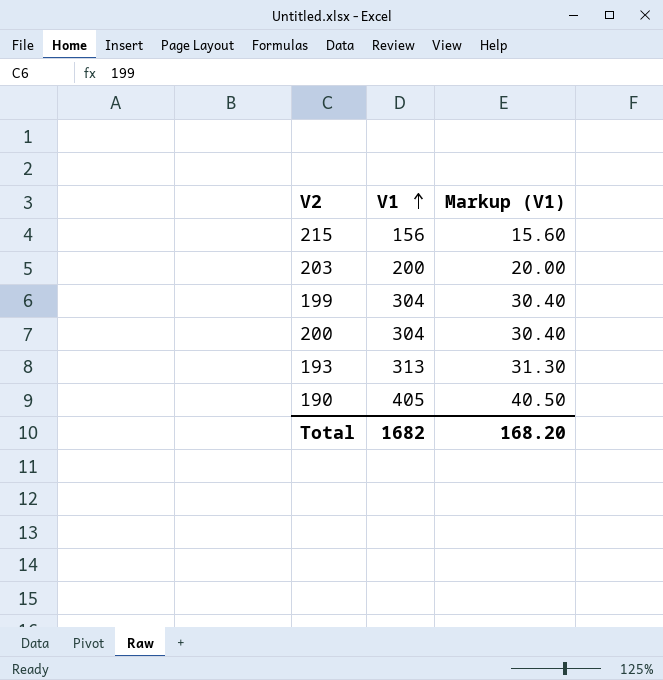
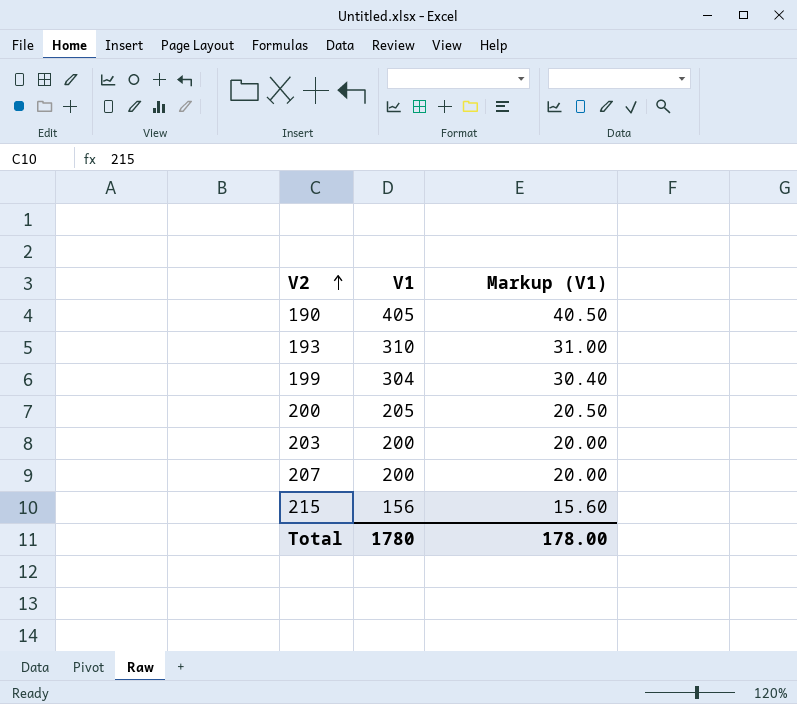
row order: V1 ascending -> V2 ascending
193 | V1: 313 -> 310
193 | Markup (V1): 31.30 -> 31.00
200 | V1: 304 -> 205
200 | Markup (V1): 30.40 -> 20.50
row 207: none -> 200 | 20.00
Total | V1: 1682 -> 1780
Total | Markup (V1): 168.20 -> 178.00

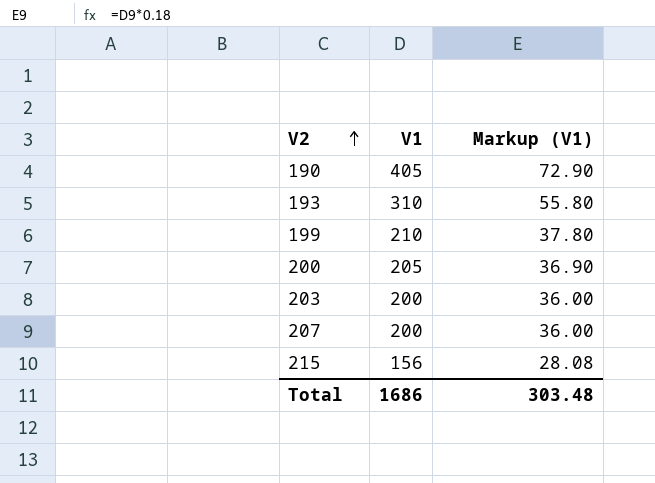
column Markup (V1) | formula: [V1] * 0.1 -> [V1] * 0.18
199 | V1: 304 -> 210
Total | V1: 1780 -> 1686
Total | Markup (V1): 178.00 -> 303.48

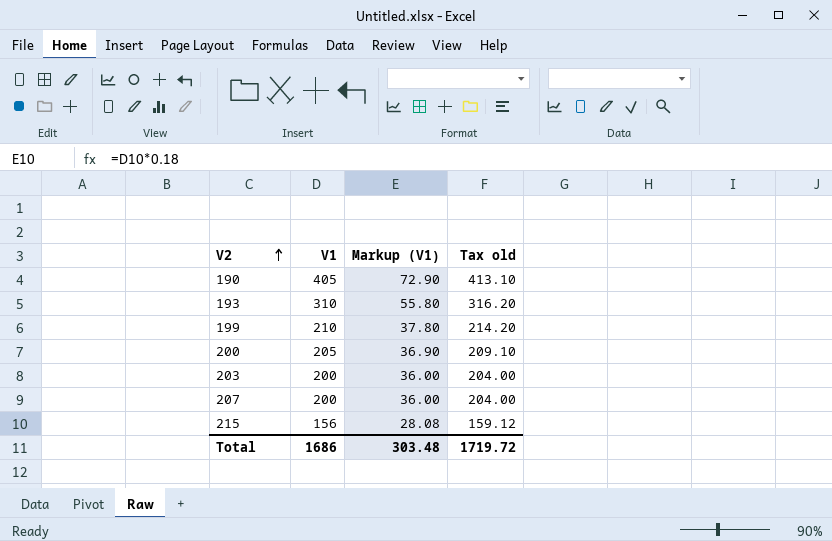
column Tax old | formula: none -> [V1] * 1.02

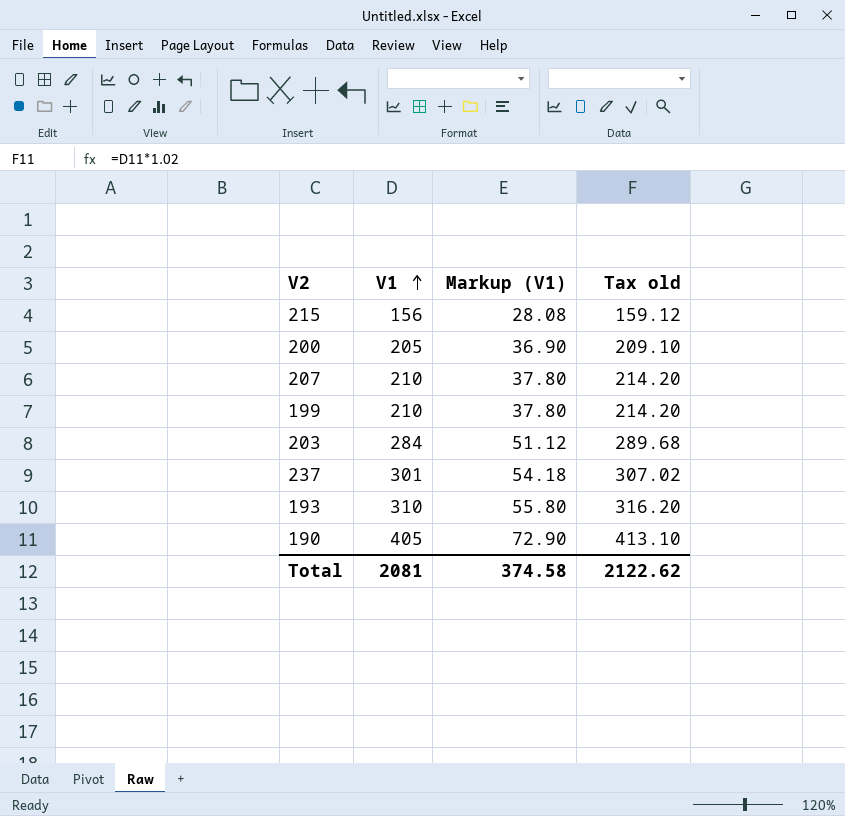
row order: V2 ascending -> V1 ascending
207 | V1: 200 -> 210
207 | Markup (V1): 36.00 -> 37.80
207 | Tax old: 204.00 -> 214.20
203 | V1: 200 -> 284
203 | Markup (V1): 36.00 -> 51.12
203 | Tax old: 204.00 -> 289.68
row 237: none -> 301 | 54.18 | 307.02
Total | V1: 1686 -> 2081
Total | Markup (V1): 303.48 -> 374.58
Total | Tax old: 1719.72 -> 2122.62

